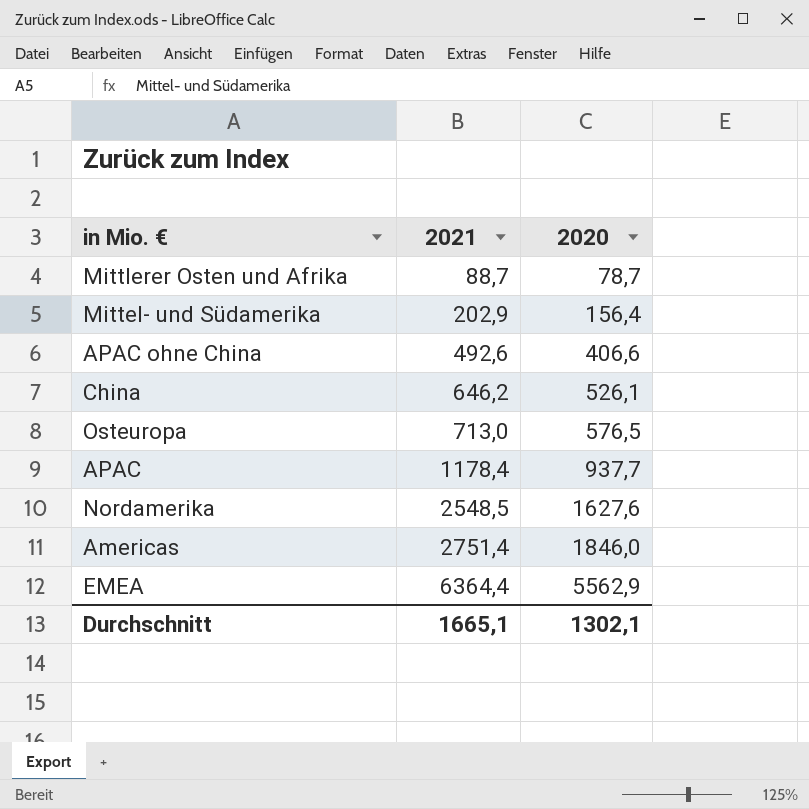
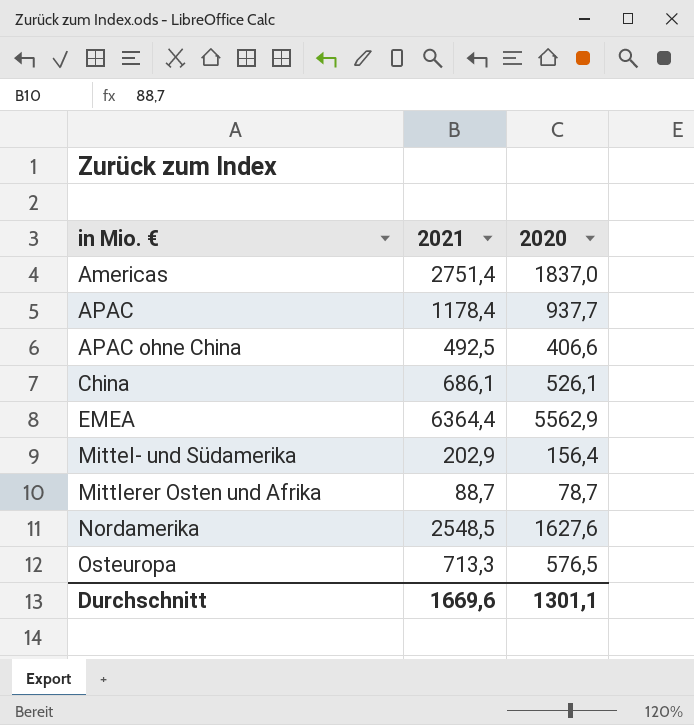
row order: 2021 ascending -> in Mio. € ascending
Americas | 2020: 1846,0 -> 1837,0
APAC ohne China | 2021: 492,6 -> 492,5
China | 2021: 646,2 -> 686,1
Osteuropa | 2021: 713,0 -> 713,3
Durchschnitt | 2021: 1665,1 -> 1669,6
Durchschnitt | 2020: 1302,1 -> 1301,1

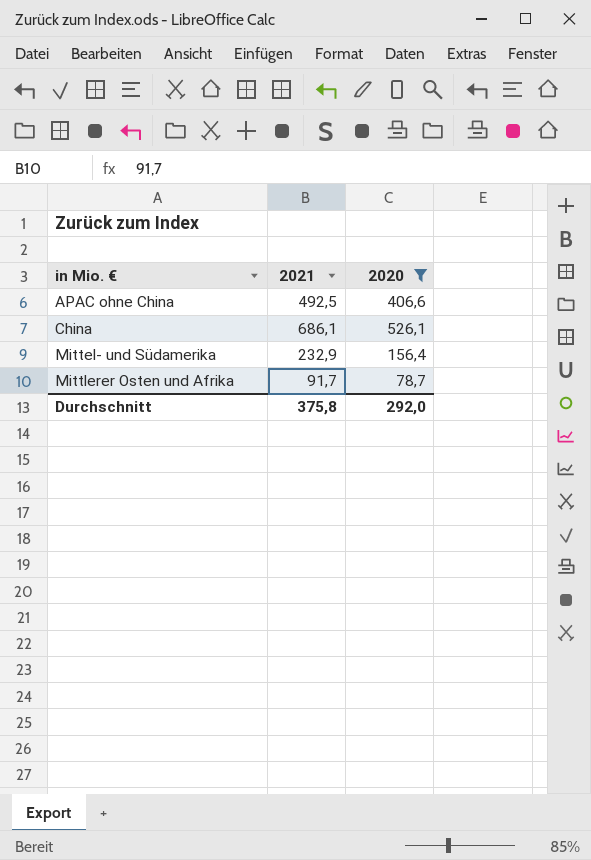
filter: none -> 2020 <= 526,1
Mittel- und Südamerika | 2021: 202,9 -> 232,9
Mittlerer Osten und Afrika | 2021: 88,7 -> 91,7
Durchschnitt | 2021: 1669,6 -> 375,8
Durchschnitt | 2020: 1301,1 -> 292,0

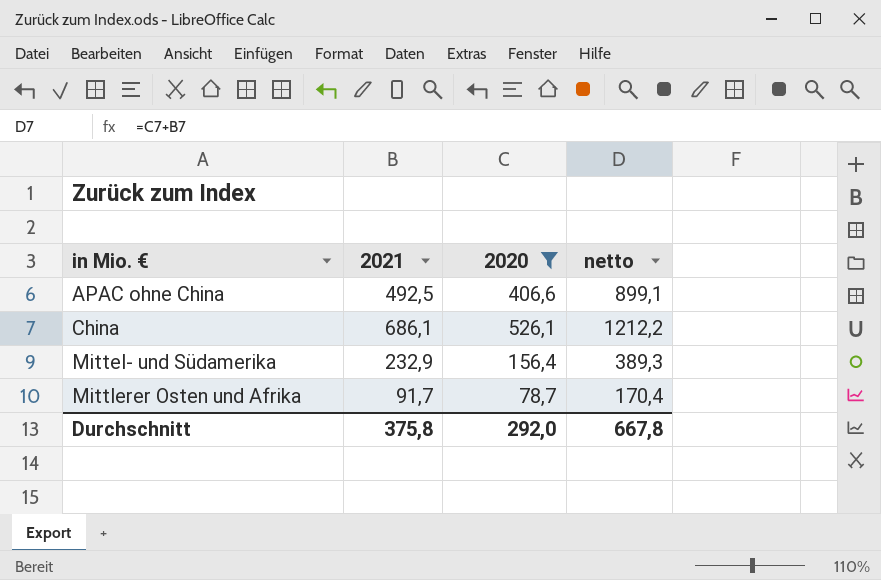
column netto | formula: none -> [2021] + [2020]

